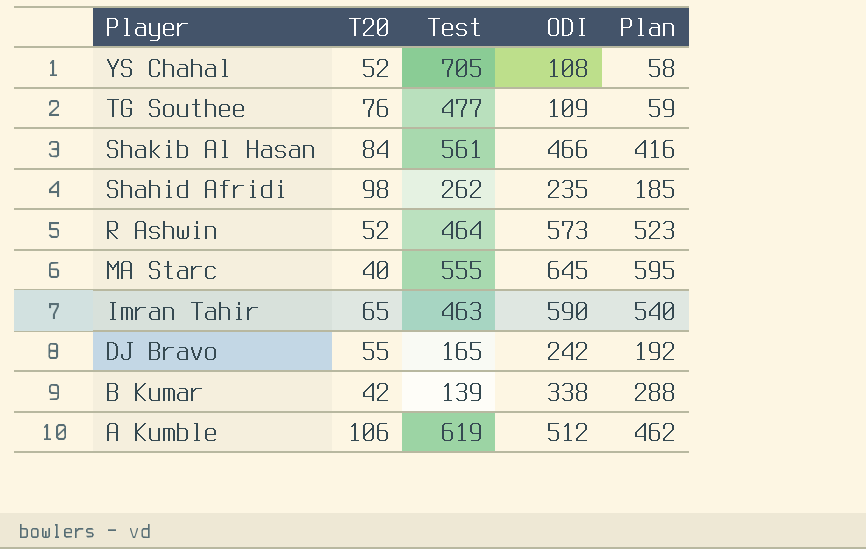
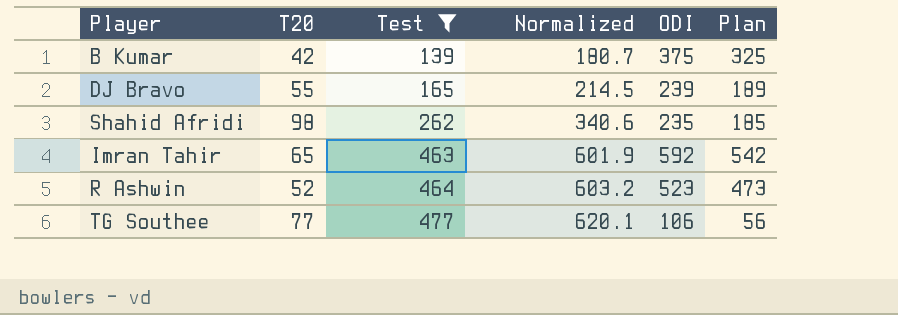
filter: none -> Test <= 477
row order: Player descending -> Test ascending
column Normalized | formula: none -> [Test] * 1.3
B Kumar | ODI: 338 -> 375
B Kumar | Plan: 288 -> 325
DJ Bravo | ODI: 242 -> 239
DJ Bravo | Plan: 192 -> 189
Imran Tahir | ODI: 590 -> 592
Imran Tahir | Plan: 540 -> 542
R Ashwin | ODI: 573 -> 523
R Ashwin | Plan: 523 -> 473
TG Southee | T20: 76 -> 77
TG Southee | ODI: 109 -> 106
TG Southee | Plan: 59 -> 56

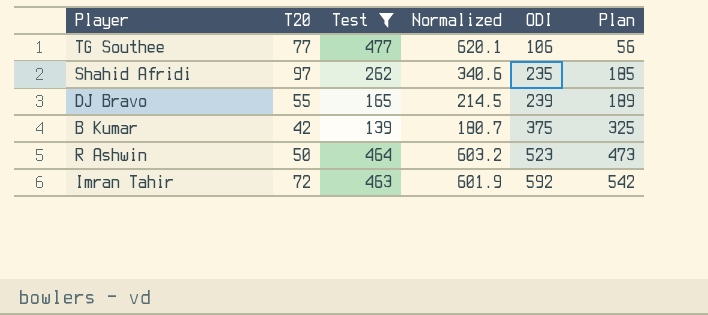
row order: Test ascending -> ODI ascending
Shahid Afridi | T20: 98 -> 97
R Ashwin | T20: 52 -> 50
Imran Tahir | T20: 65 -> 72

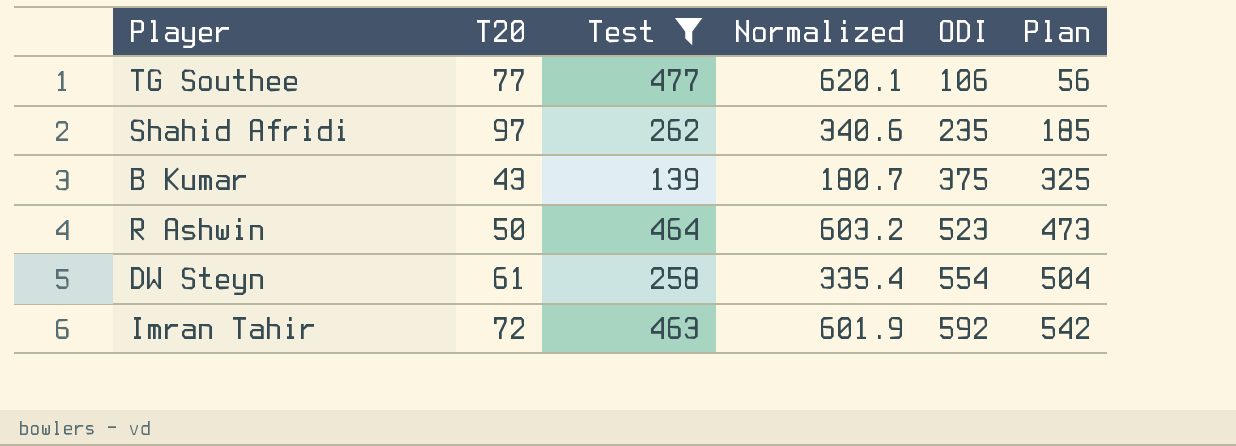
row DJ Bravo: 55 | 165 | 214.5 | 239 | 189 -> none
B Kumar | T20: 42 -> 43
row DW Steyn: none -> 61 | 258 | 335.4 | 554 | 504

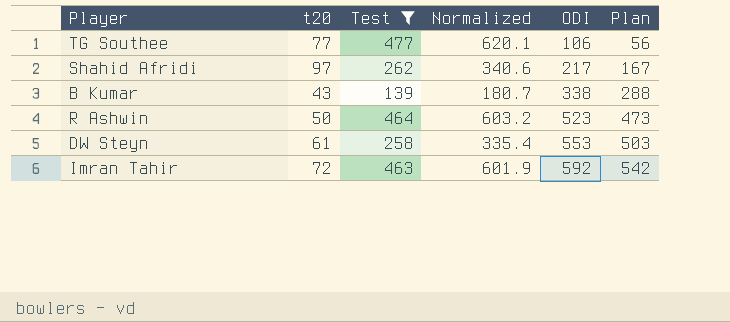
column name: T20 -> t20
Shahid Afridi | ODI: 235 -> 217
Shahid Afridi | Plan: 185 -> 167
B Kumar | ODI: 375 -> 338
B Kumar | Plan: 325 -> 288
DW Steyn | ODI: 554 -> 553
DW Steyn | Plan: 504 -> 503

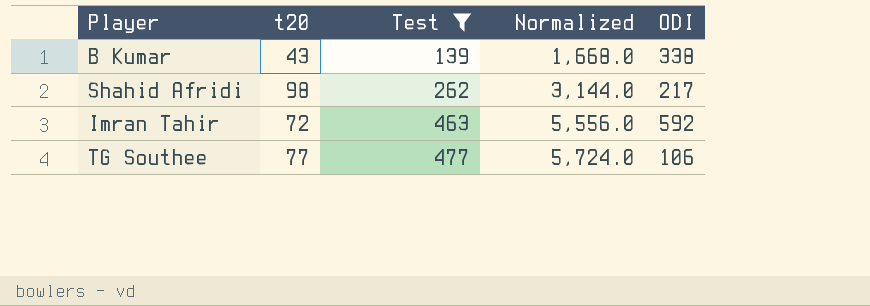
row order: ODI ascending -> Test ascending
column Plan | formula: [ODI] - 50 -> none
column Normalized | formula: [Test] * 1.3 -> [Test] * 12
row R Ashwin: 50 | 464 | 603.2 | 523 | 473 -> none
row DW Steyn: 61 | 258 | 335.4 | 553 | 503 -> none
Shahid Afridi | t20: 97 -> 98

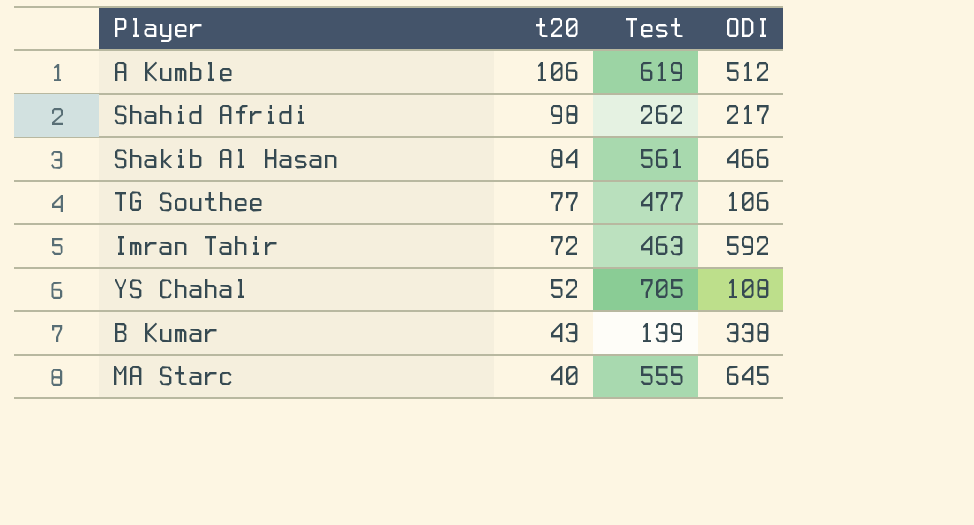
filter: Test <= 477 -> none
row order: Test ascending -> t20 descending
column Normalized | formula: [Test] * 12 -> none

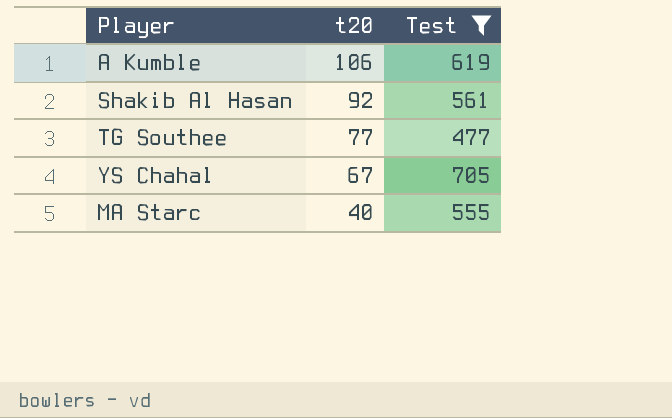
filter: none -> Test >= 477
column ODI | position: 4 -> none
Shakib Al Hasan | t20: 84 -> 92
YS Chahal | t20: 52 -> 67

